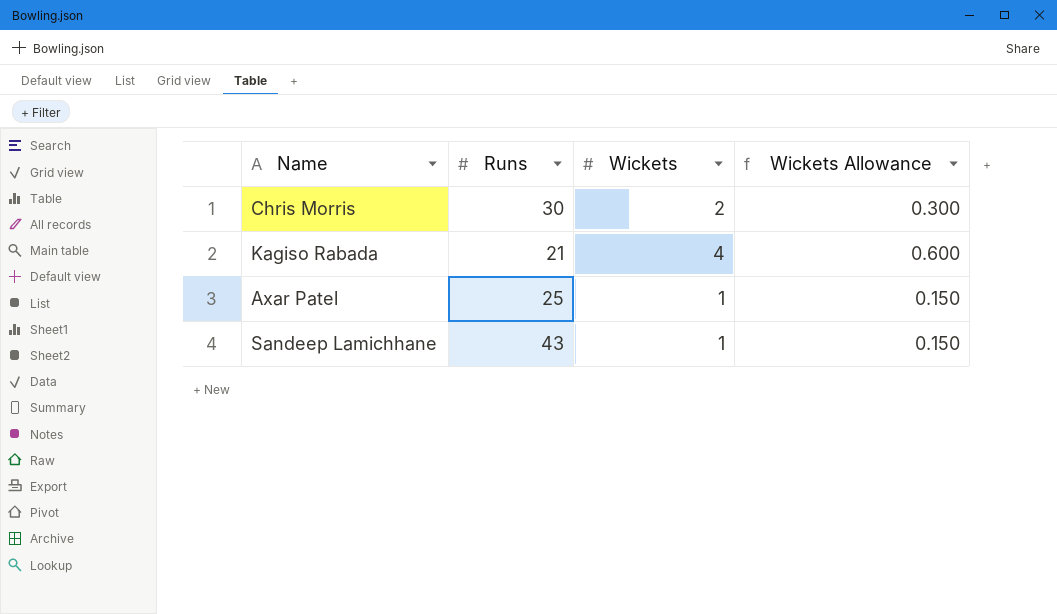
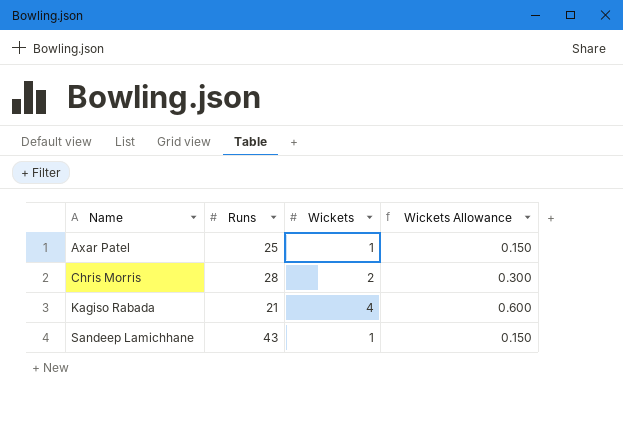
row order: none -> Name ascending
Chris Morris | Runs: 30 -> 28

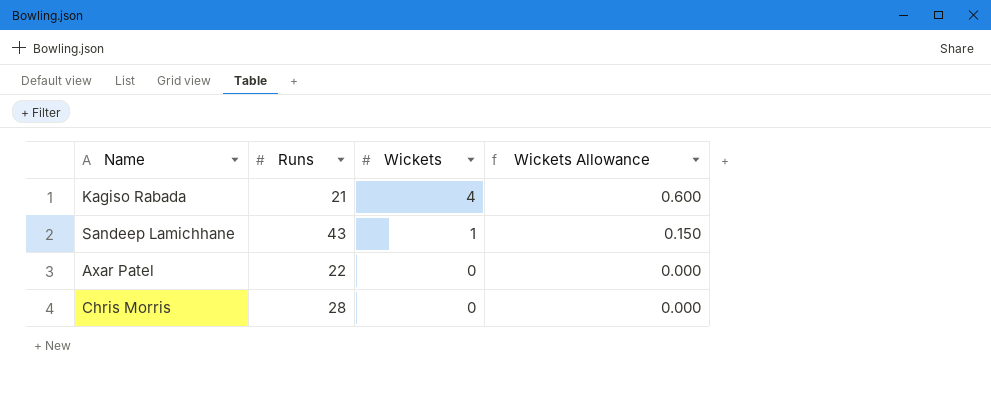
row order: Name ascending -> Wickets descending
Axar Patel | Runs: 25 -> 22
Axar Patel | Wickets: 1 -> 0
Axar Patel | Wickets Allowance: 0.150 -> 0.000
Chris Morris | Wickets: 2 -> 0
Chris Morris | Wickets Allowance: 0.300 -> 0.000

